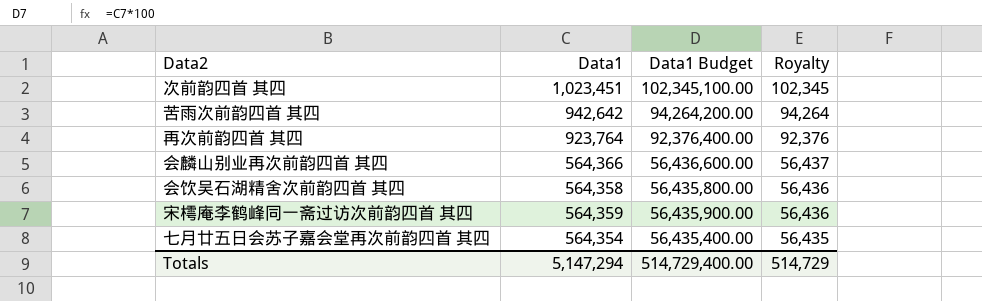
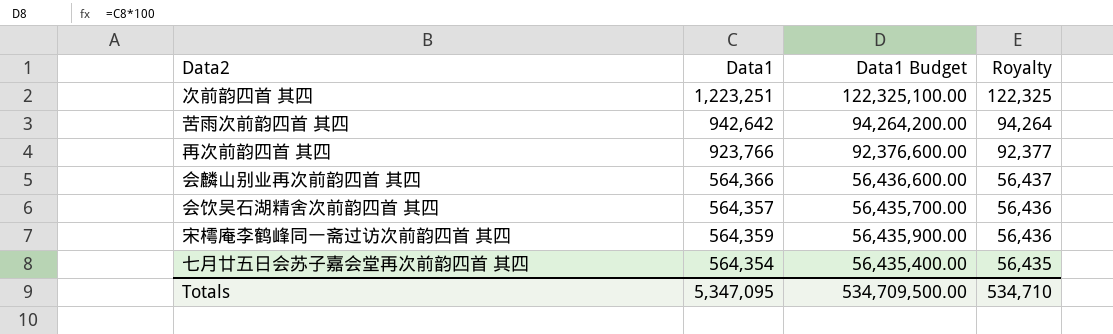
次前韵四首 其四 | Data1: 1,023,451 -> 1,223,251
次前韵四首 其四 | Data1 Budget: 102,345,100.00 -> 122,325,100.00
次前韵四首 其四 | Royalty: 102,345 -> 122,325
再次前韵四首 其四 | Data1: 923,764 -> 923,766
再次前韵四首 其四 | Data1 Budget: 92,376,400.00 -> 92,376,600.00
再次前韵四首 其四 | Royalty: 92,376 -> 92,377
会饮吴石湖精舍次前韵四首 其四 | Data1: 564,358 -> 564,357
会饮吴石湖精舍次前韵四首 其四 | Data1 Budget: 56,435,800.00 -> 56,435,700.00
Totals | Data1: 5,147,294 -> 5,347,095
Totals | Data1 Budget: 514,729,400.00 -> 534,709,500.00
Totals | Royalty: 514,729 -> 534,710

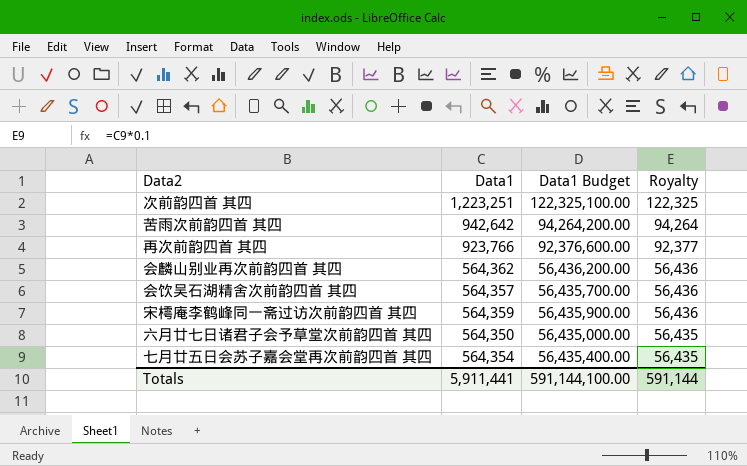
会麟山别业再次前韵四首 其四 | Data1: 564,366 -> 564,362
会麟山别业再次前韵四首 其四 | Data1 Budget: 56,436,600.00 -> 56,436,200.00
会麟山别业再次前韵四首 其四 | Royalty: 56,437 -> 56,436
row 六月廿七日诸君子会予草堂次前韵四首 其四: none -> 564,350 | 56,435,000.00 | 56,435
Totals | Data1: 5,347,095 -> 5,911,441
Totals | Data1 Budget: 534,709,500.00 -> 591,144,100.00
Totals | Royalty: 534,710 -> 591,144

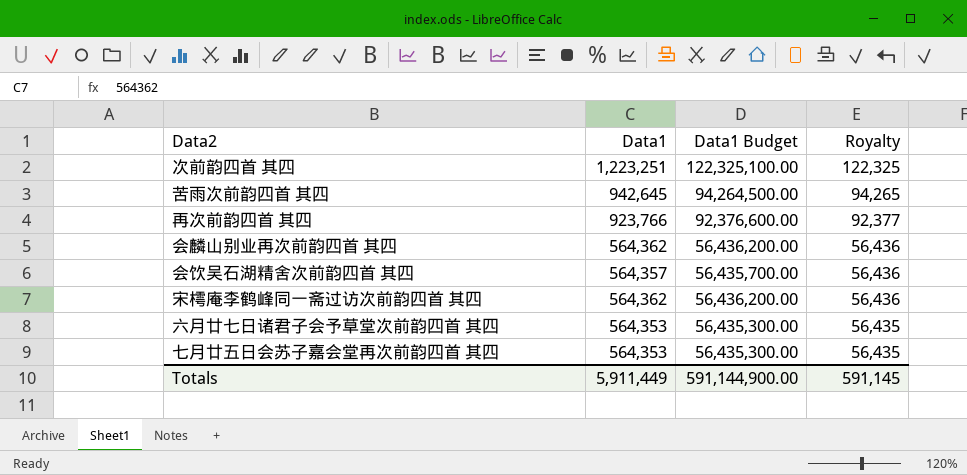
苦雨次前韵四首 其四 | Data1: 942,642 -> 942,645
苦雨次前韵四首 其四 | Data1 Budget: 94,264,200.00 -> 94,264,500.00
苦雨次前韵四首 其四 | Royalty: 94,264 -> 94,265
宋樗庵李鹤峰同一斋过访次前韵四首 其四 | Data1: 564,359 -> 564,362
宋樗庵李鹤峰同一斋过访次前韵四首 其四 | Data1 Budget: 56,435,900.00 -> 56,436,200.00
六月廿七日诸君子会予草堂次前韵四首 其四 | Data1: 564,350 -> 564,353
六月廿七日诸君子会予草堂次前韵四首 其四 | Data1 Budget: 56,435,000.00 -> 56,435,300.00
七月廿五日会苏子嘉会堂再次前韵四首 其四 | Data1: 564,354 -> 564,353
七月廿五日会苏子嘉会堂再次前韵四首 其四 | Data1 Budget: 56,435,400.00 -> 56,435,300.00
Totals | Data1: 5,911,441 -> 5,911,449
Totals | Data1 Budget: 591,144,100.00 -> 591,144,900.00
Totals | Royalty: 591,144 -> 591,145

